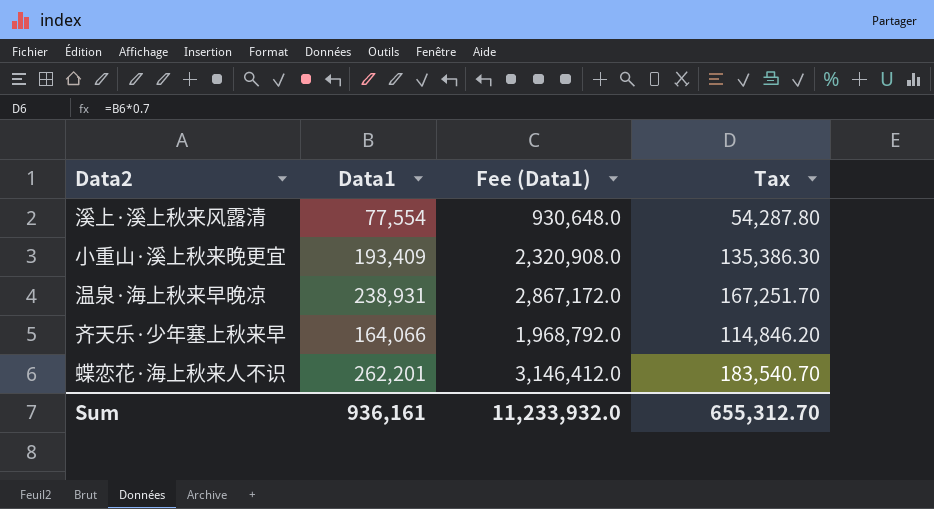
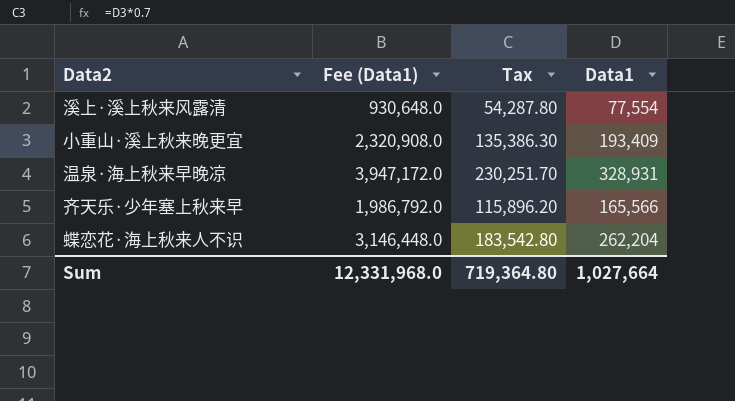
column Data1 | position: 2 -> 4
温泉·海上秋来早晚凉 | Fee (Data1): 2,867,172.0 -> 3,947,172.0
温泉·海上秋来早晚凉 | Tax: 167,251.70 -> 230,251.70
温泉·海上秋来早晚凉 | Data1: 238,931 -> 328,931
齐天乐·少年塞上秋来早 | Fee (Data1): 1,968,792.0 -> 1,986,792.0
齐天乐·少年塞上秋来早 | Tax: 114,846.20 -> 115,896.20
齐天乐·少年塞上秋来早 | Data1: 164,066 -> 165,566
蝶恋花·海上秋来人不识 | Fee (Data1): 3,146,412.0 -> 3,146,448.0
蝶恋花·海上秋来人不识 | Tax: 183,540.70 -> 183,542.80
蝶恋花·海上秋来人不识 | Data1: 262,201 -> 262,204
Sum | Fee (Data1): 11,233,932.0 -> 12,331,968.0
Sum | Tax: 655,312.70 -> 719,364.80
Sum | Data1: 936,161 -> 1,027,664

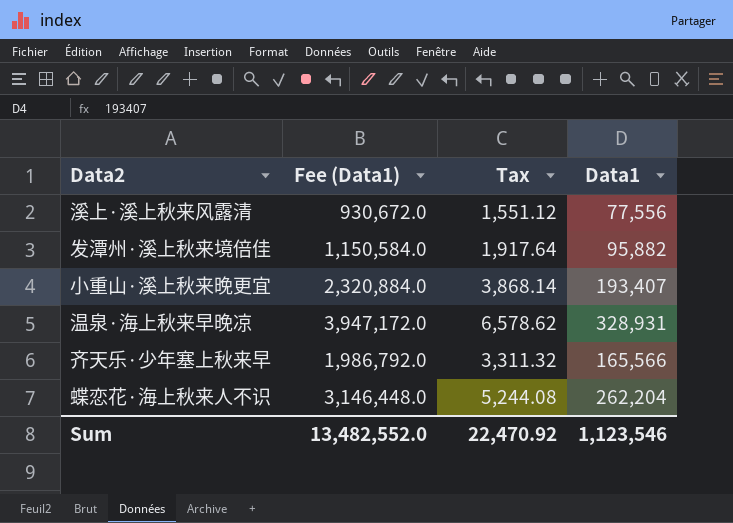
column Tax | formula: [Data1] * 0.7 -> [Data1] * 0.02
溪上·溪上秋来风露清 | Fee (Data1): 930,648.0 -> 930,672.0
溪上·溪上秋来风露清 | Data1: 77,554 -> 77,556
row 发潭州·溪上秋来境倍佳: none -> 1,150,584.0 | 1,917.64 | 95,882
小重山·溪上秋来晚更宜 | Fee (Data1): 2,320,908.0 -> 2,320,884.0
小重山·溪上秋来晚更宜 | Data1: 193,409 -> 193,407
Sum | Fee (Data1): 12,331,968.0 -> 13,482,552.0
Sum | Tax: 719,364.80 -> 22,470.92
Sum | Data1: 1,027,664 -> 1,123,546

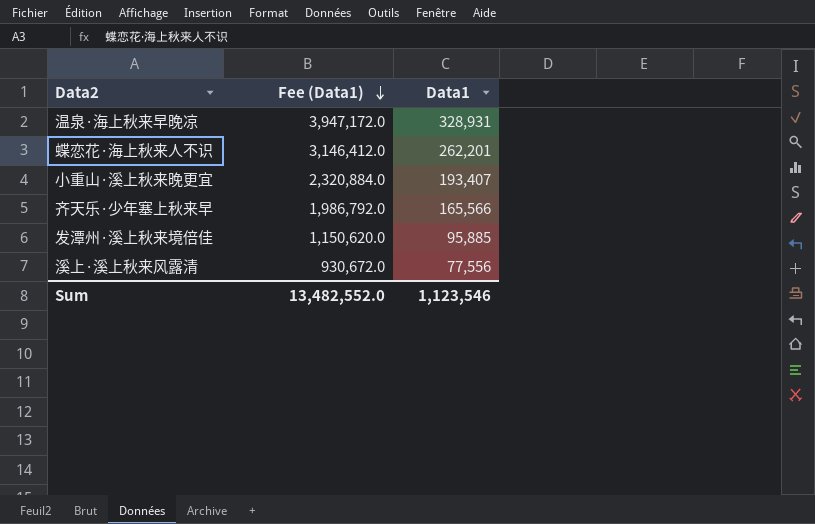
row order: none -> Fee (Data1) descending
column Tax | formula: [Data1] * 0.02 -> none
蝶恋花·海上秋来人不识 | Fee (Data1): 3,146,448.0 -> 3,146,412.0
蝶恋花·海上秋来人不识 | Data1: 262,204 -> 262,201
发潭州·溪上秋来境倍佳 | Fee (Data1): 1,150,584.0 -> 1,150,620.0
发潭州·溪上秋来境倍佳 | Data1: 95,882 -> 95,885

